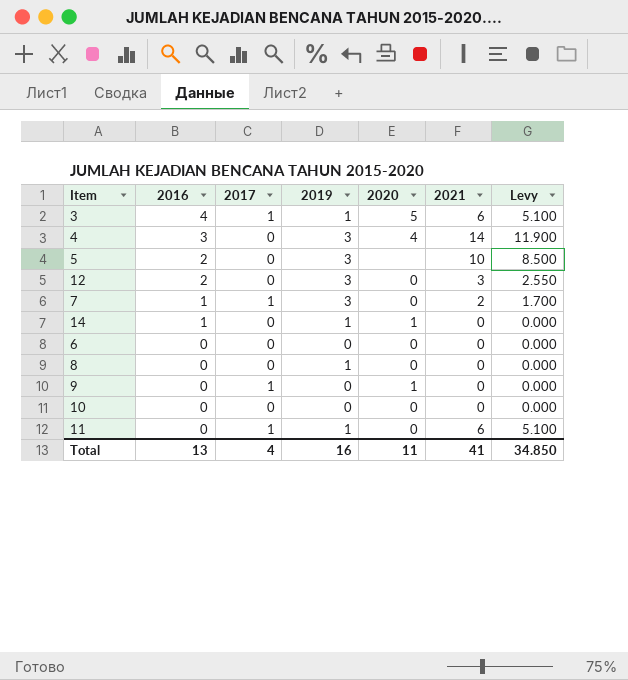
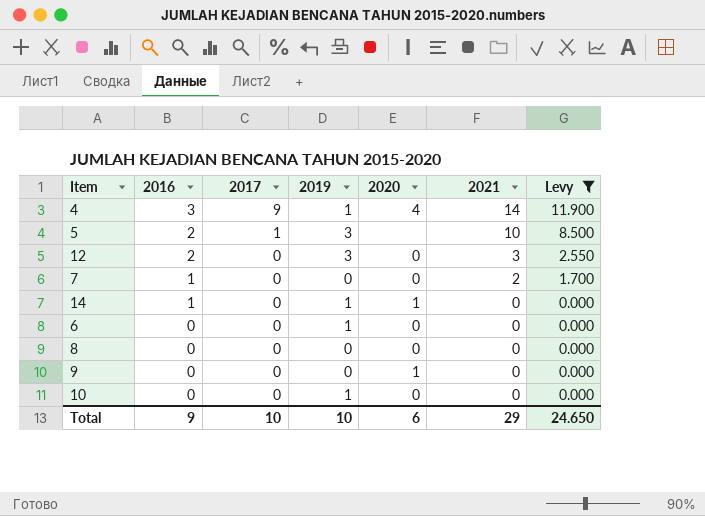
filter: none -> Levy != 5.100
4 | 2017: 0 -> 9
4 | 2019: 3 -> 1
5 | 2017: 0 -> 1
7 | 2017: 1 -> 0
7 | 2019: 3 -> 0
6 | 2019: 0 -> 1
8 | 2019: 1 -> 0
9 | 2017: 1 -> 0
10 | 2019: 0 -> 1
Total | 2016: 13 -> 9
Total | 2017: 4 -> 10
Total | 2019: 16 -> 10
Total | 2020: 11 -> 6
Total | 2021: 41 -> 29
Total | Levy: 34.850 -> 24.650

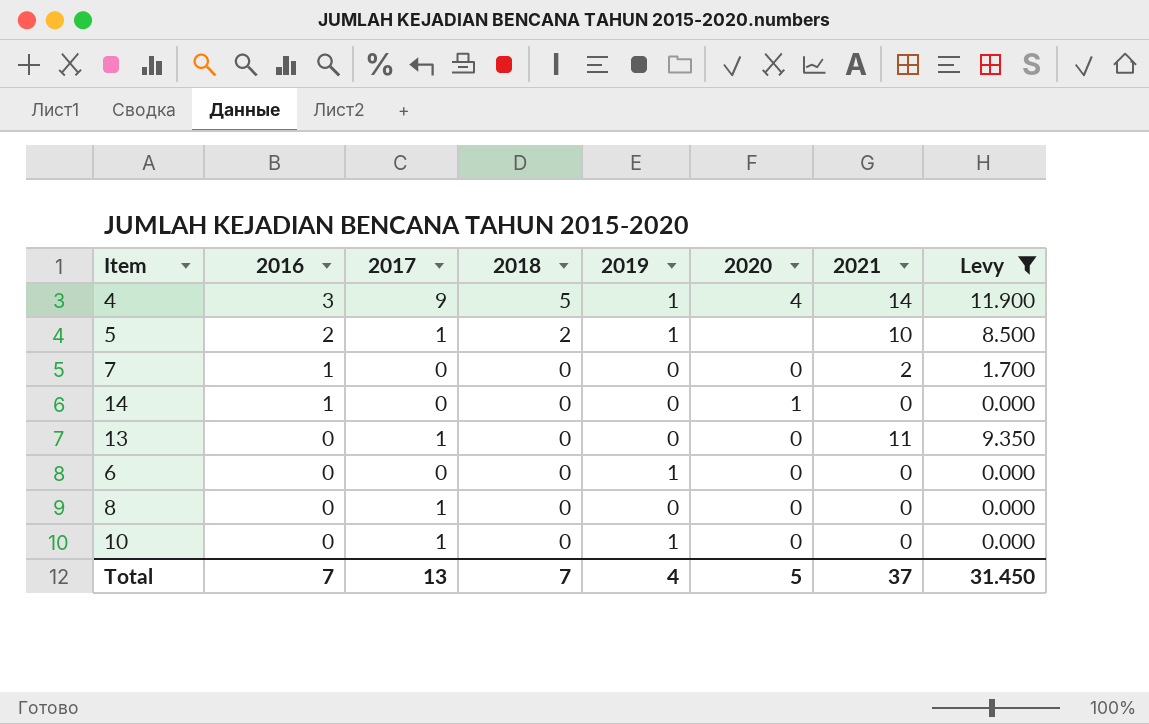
column 2018 | position: none -> 4
row 12: 2 | 0 | 3 | 0 | 3 | 2.550 -> none
row 9: 0 | 0 | 0 | 1 | 0 | 0.000 -> none
5 | 2019: 3 -> 1
14 | 2019: 1 -> 0
row 13: none -> 0 | 1 | 0 | 0 | 0 | 11 | 9.350
8 | 2017: 0 -> 1
10 | 2017: 0 -> 1
Total | 2016: 9 -> 7
Total | 2017: 10 -> 13
Total | 2019: 10 -> 4
Total | 2020: 6 -> 5
Total | 2021: 29 -> 37
Total | Levy: 24.650 -> 31.450

